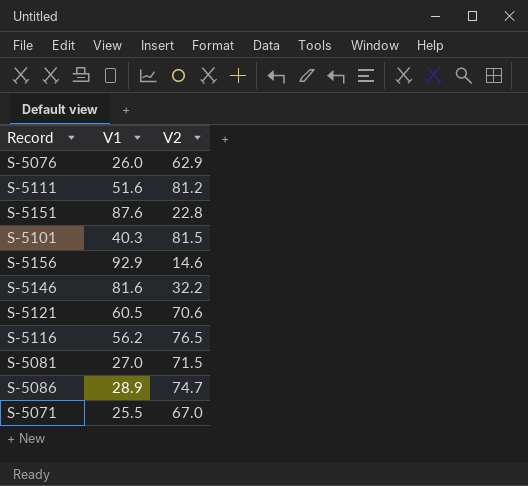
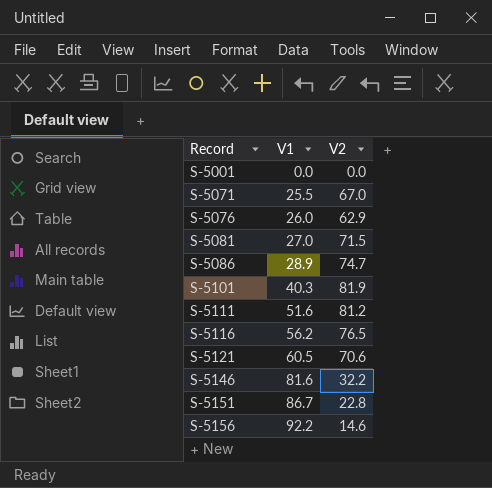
row order: none -> Record ascending
row S-5001: none -> 0.0 | 0.0
S-5101 | V2: 81.5 -> 81.9
S-5151 | V1: 87.6 -> 86.7
S-5156 | V1: 92.9 -> 92.2

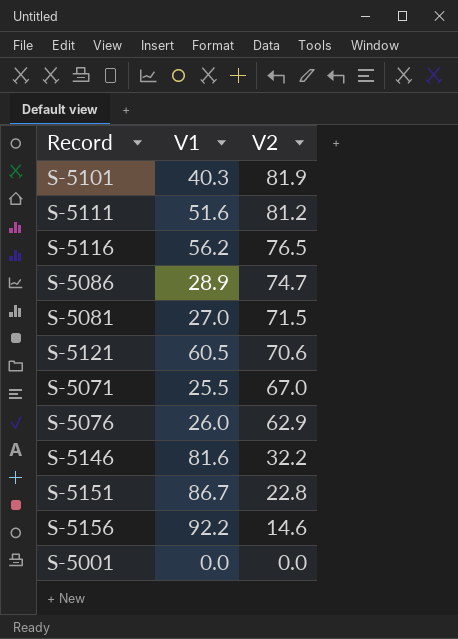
row order: Record ascending -> V2 descending

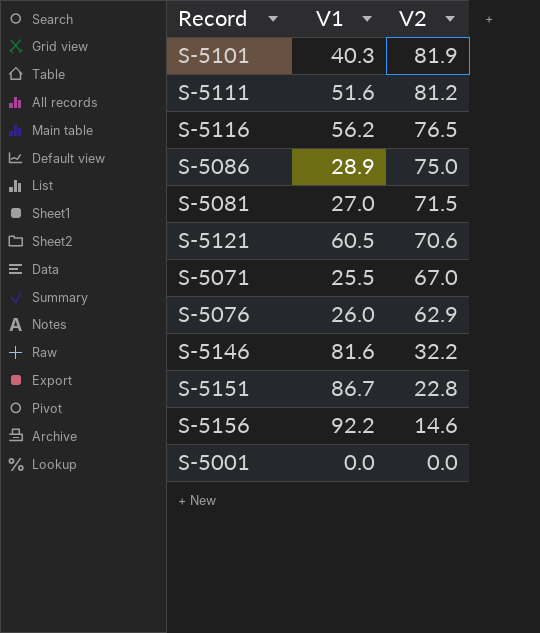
S-5086 | V2: 74.7 -> 75.0

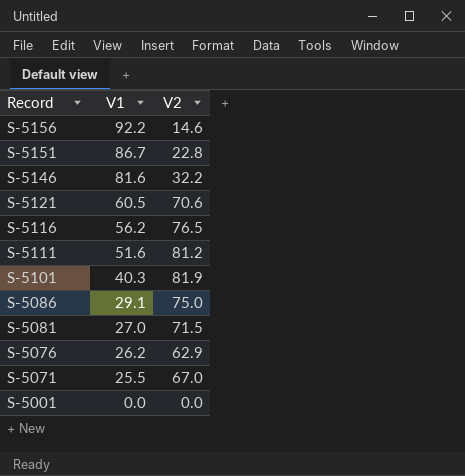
row order: V2 descending -> Record descending
S-5086 | V1: 28.9 -> 29.1
S-5076 | V1: 26.0 -> 26.2

